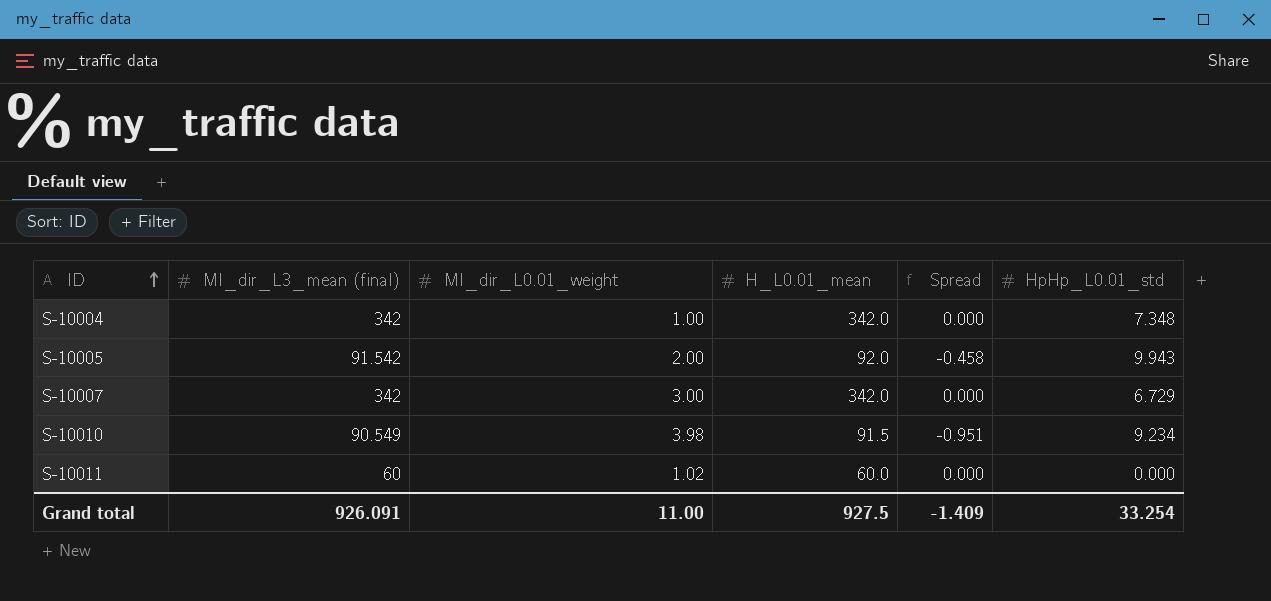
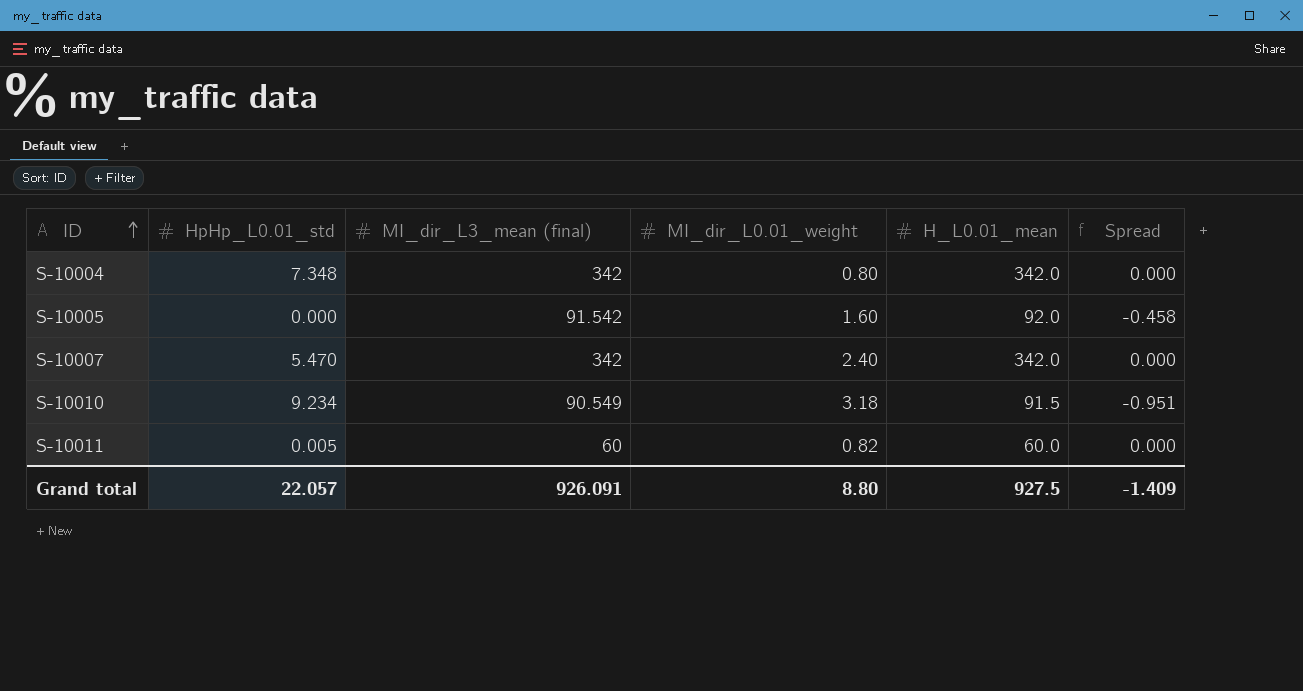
column HpHp_L0.01_std | position: 6 -> 2
S-10004 | MI_dir_L0.01_weight: 1.00 -> 0.80
S-10005 | HpHp_L0.01_std: 9.943 -> 0.000
S-10005 | MI_dir_L0.01_weight: 2.00 -> 1.60
S-10007 | HpHp_L0.01_std: 6.729 -> 5.470
S-10007 | MI_dir_L0.01_weight: 3.00 -> 2.40
S-10010 | MI_dir_L0.01_weight: 3.98 -> 3.18
S-10011 | HpHp_L0.01_std: 0.000 -> 0.005
S-10011 | MI_dir_L0.01_weight: 1.02 -> 0.82
Grand total | HpHp_L0.01_std: 33.254 -> 22.057
Grand total | MI_dir_L0.01_weight: 11.00 -> 8.80

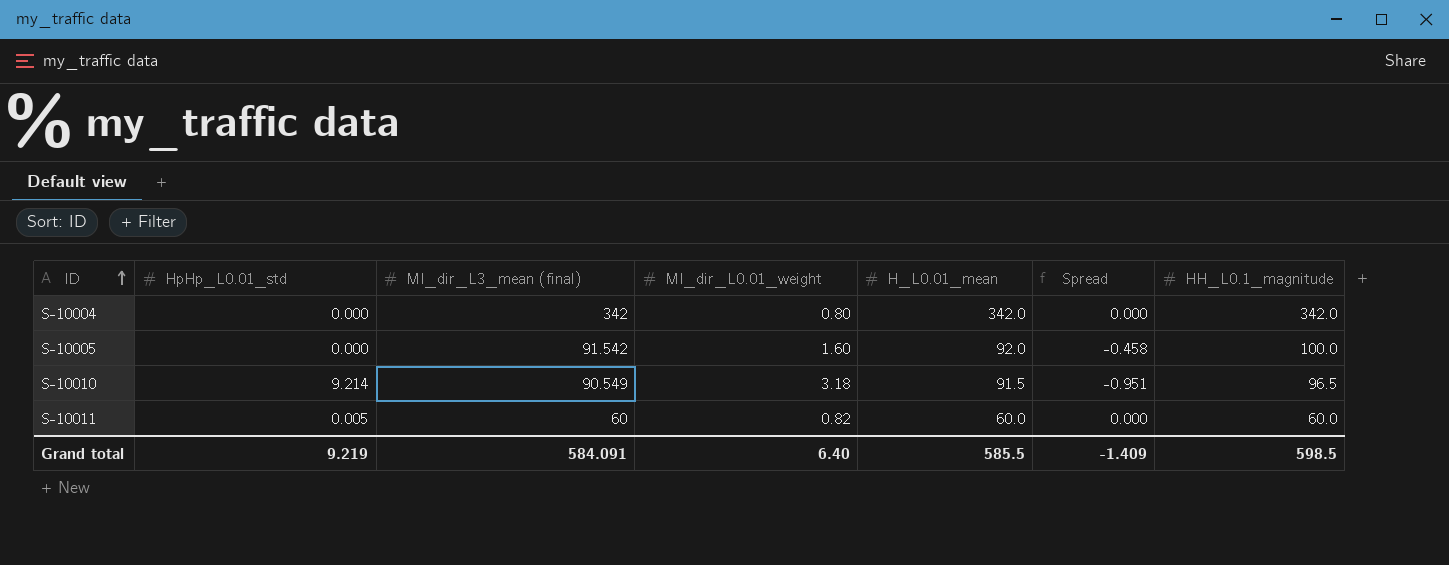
column HH_L0.1_magnitude | position: none -> 7
row S-10007: 5.470 | 342 | 2.40 | 342.0 | 0.000 -> none
S-10004 | HpHp_L0.01_std: 7.348 -> 0.000
S-10010 | HpHp_L0.01_std: 9.234 -> 9.214
Grand total | HpHp_L0.01_std: 22.057 -> 9.219
Grand total | MI_dir_L3_mean (final): 926.091 -> 584.091
Grand total | MI_dir_L0.01_weight: 8.80 -> 6.40
Grand total | H_L0.01_mean: 927.5 -> 585.5

